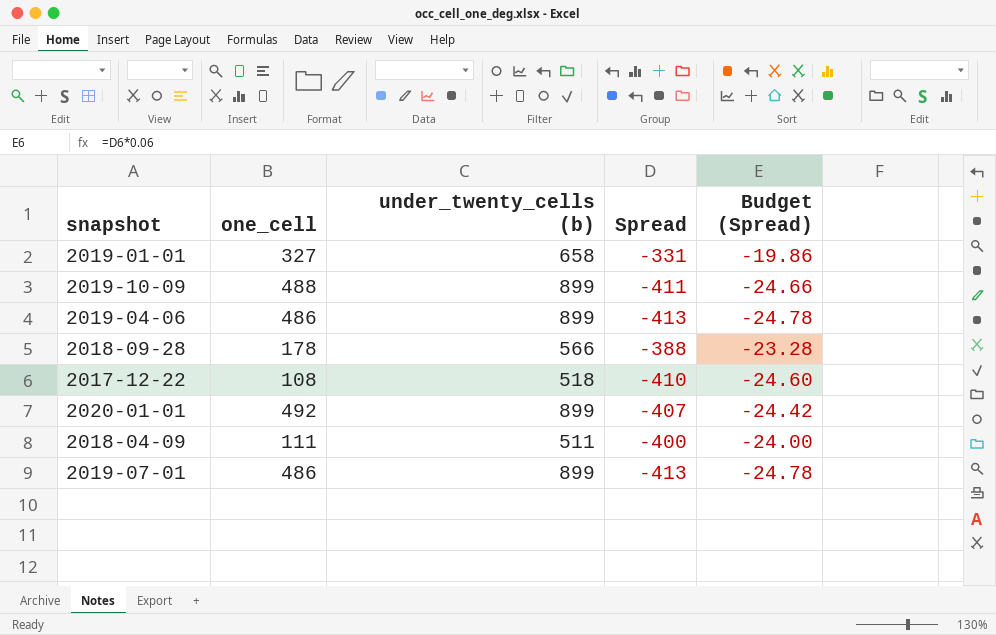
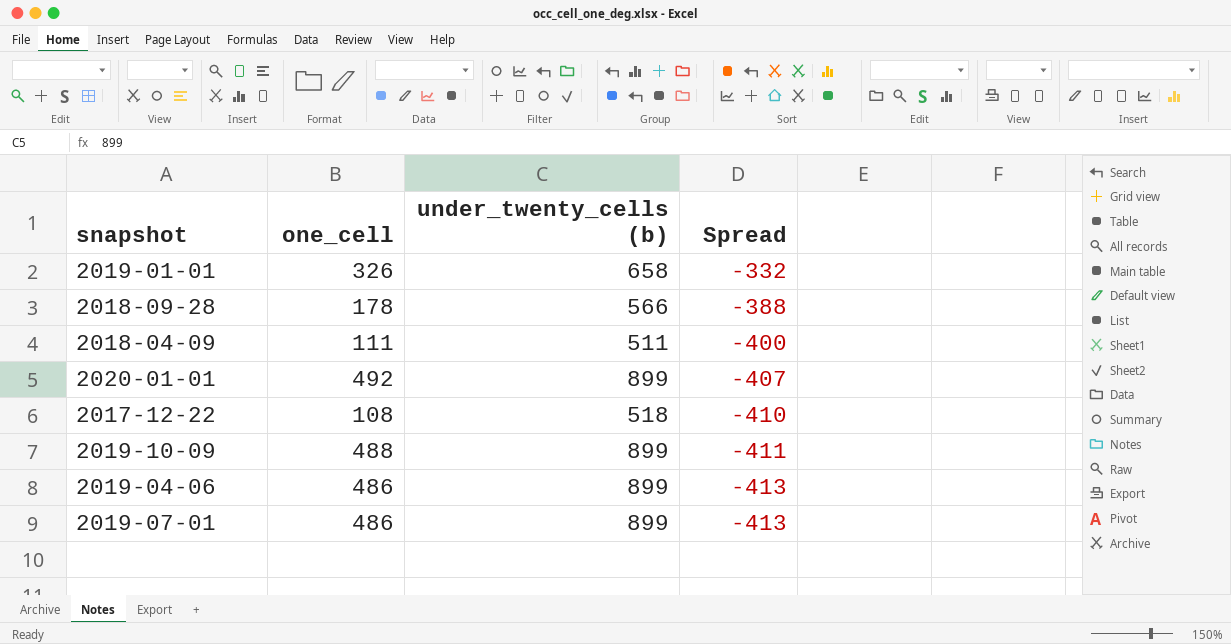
row order: none -> Spread descending
column Budget (Spread) | formula: [Spread] * 0.06 -> none
2019-01-01 | one_cell: 327 -> 326
2019-01-01 | Spread: -331 -> -332

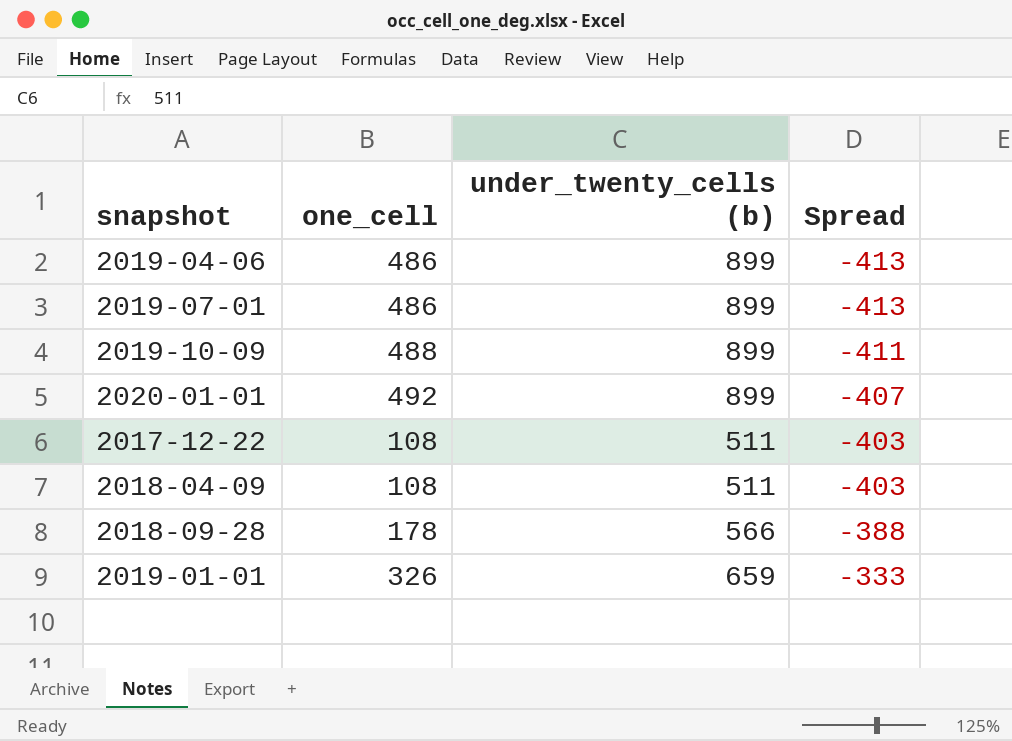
row order: Spread descending -> Spread ascending
2017-12-22 | under_twenty_cells (b): 518 -> 511
2017-12-22 | Spread: -410 -> -403
2018-04-09 | one_cell: 111 -> 108
2018-04-09 | Spread: -400 -> -403
2019-01-01 | under_twenty_cells (b): 658 -> 659
2019-01-01 | Spread: -332 -> -333

